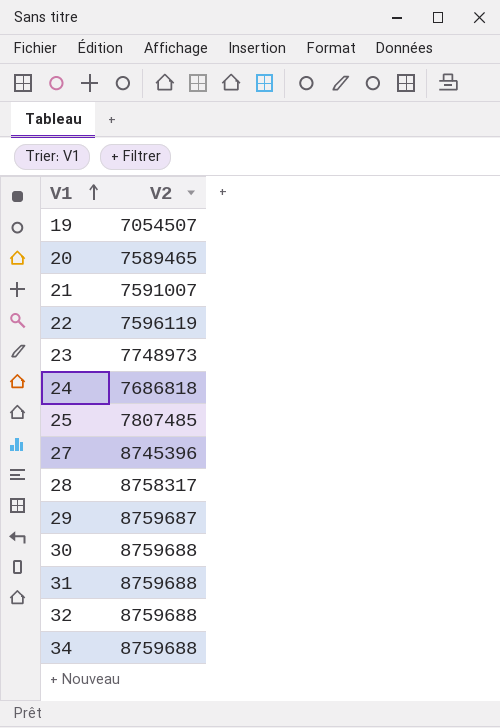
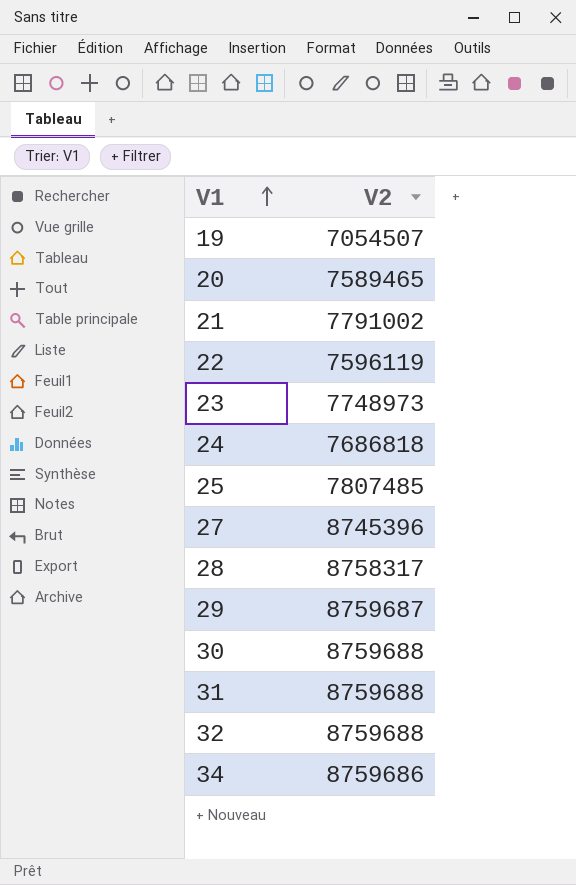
21 | V2: 7591007 -> 7791002
34 | V2: 8759688 -> 8759686

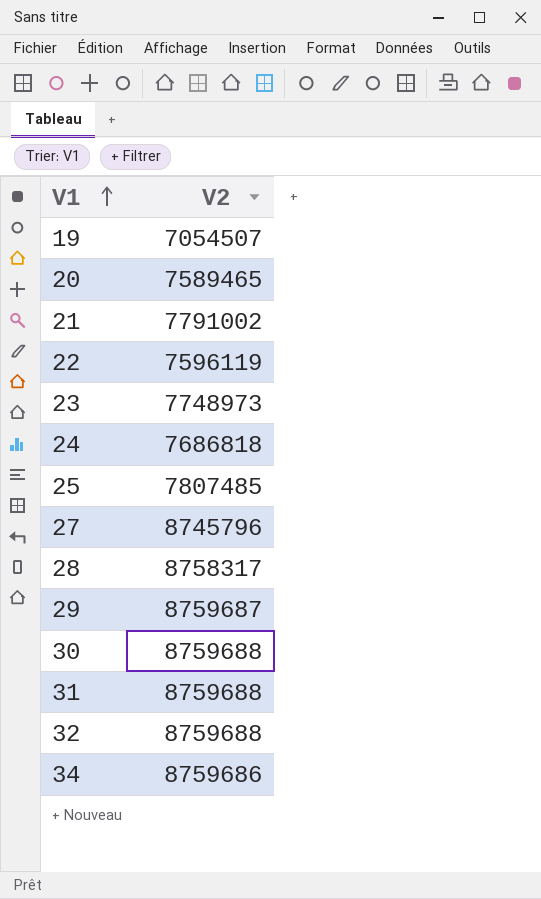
27 | V2: 8745396 -> 8745796

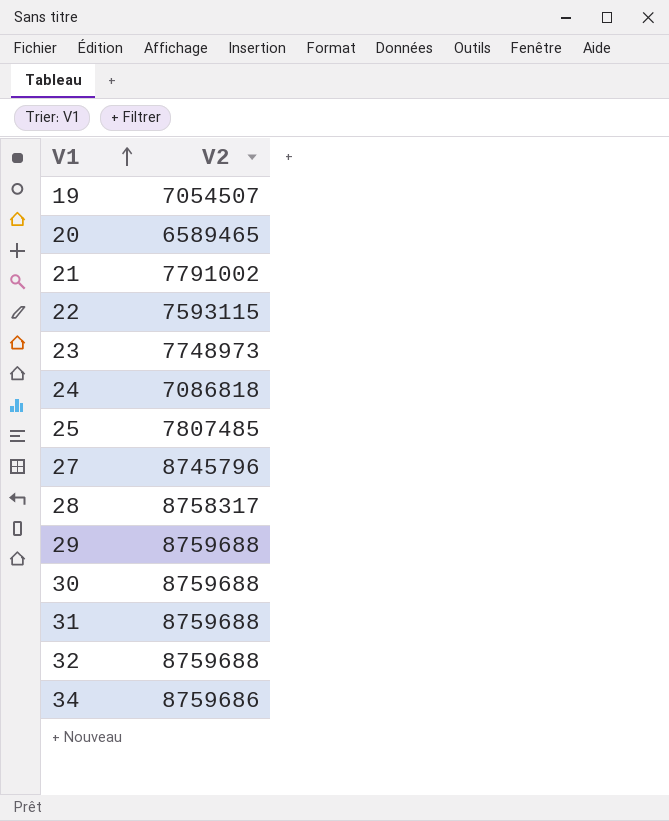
20 | V2: 7589465 -> 6589465
22 | V2: 7596119 -> 7593115
24 | V2: 7686818 -> 7086818
29 | V2: 8759687 -> 8759688

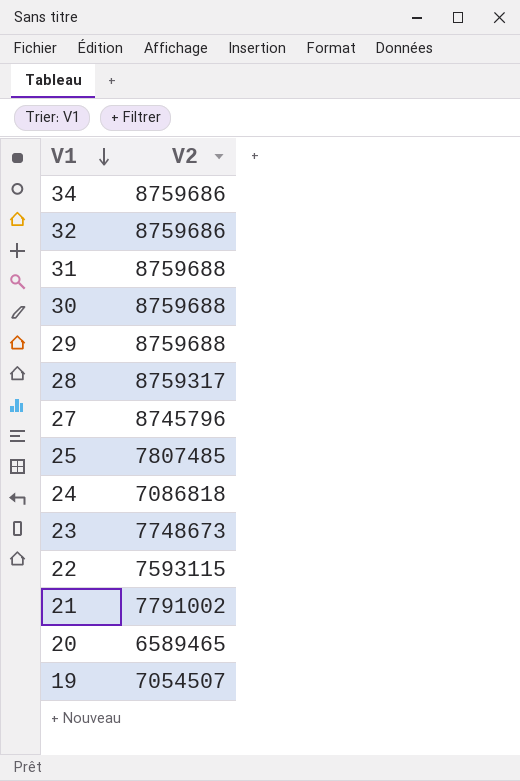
row order: V1 ascending -> V1 descending
32 | V2: 8759688 -> 8759686
28 | V2: 8758317 -> 8759317
23 | V2: 7748973 -> 7748673

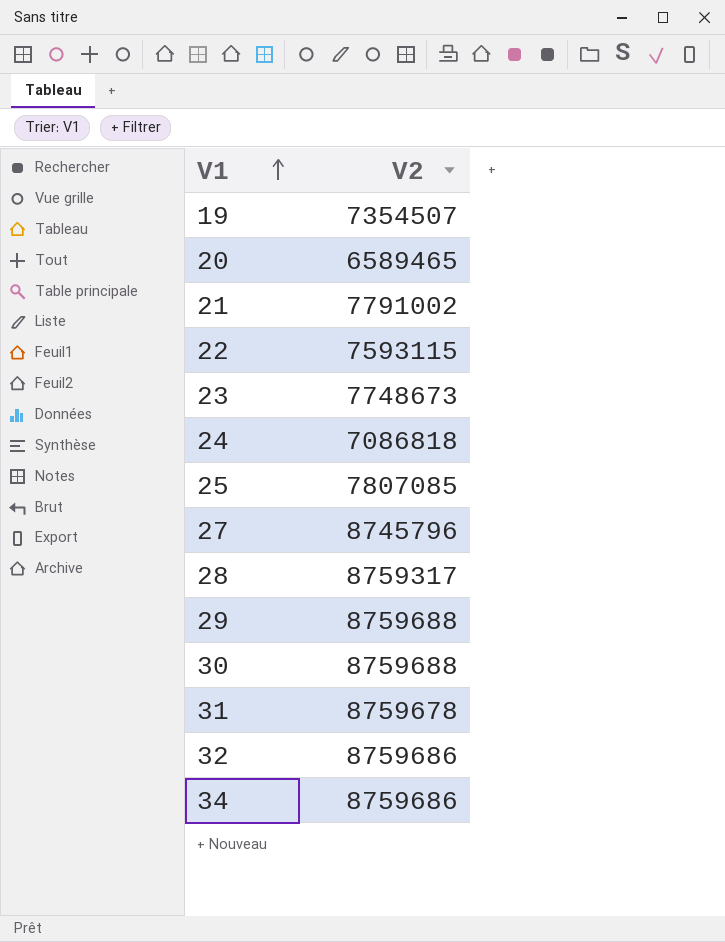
row order: V1 descending -> V1 ascending
19 | V2: 7054507 -> 7354507
25 | V2: 7807485 -> 7807085
31 | V2: 8759688 -> 8759678

